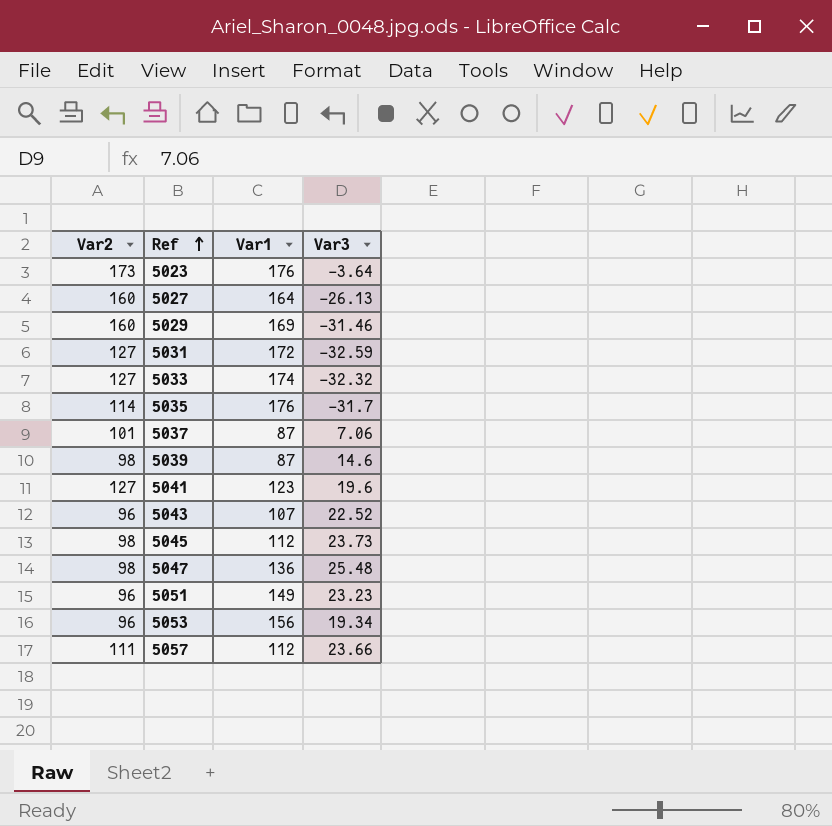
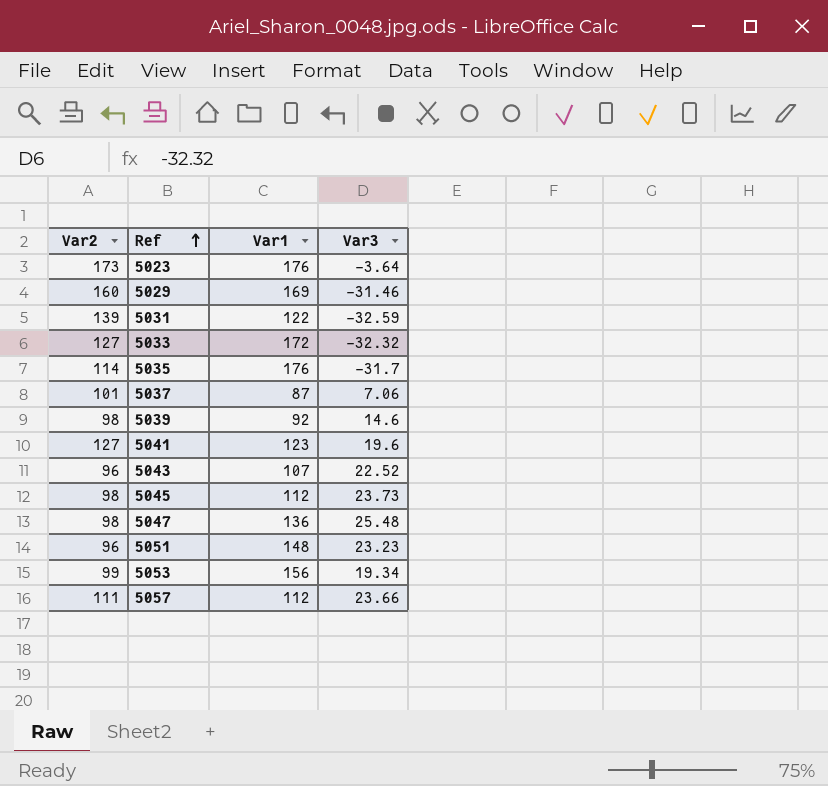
row 5027: 160 | 164 | -26.13 -> none
5031 | Var2: 127 -> 139
5031 | Var1: 172 -> 122
5033 | Var1: 174 -> 172
5039 | Var1: 87 -> 92
5051 | Var1: 149 -> 148
5053 | Var2: 96 -> 99

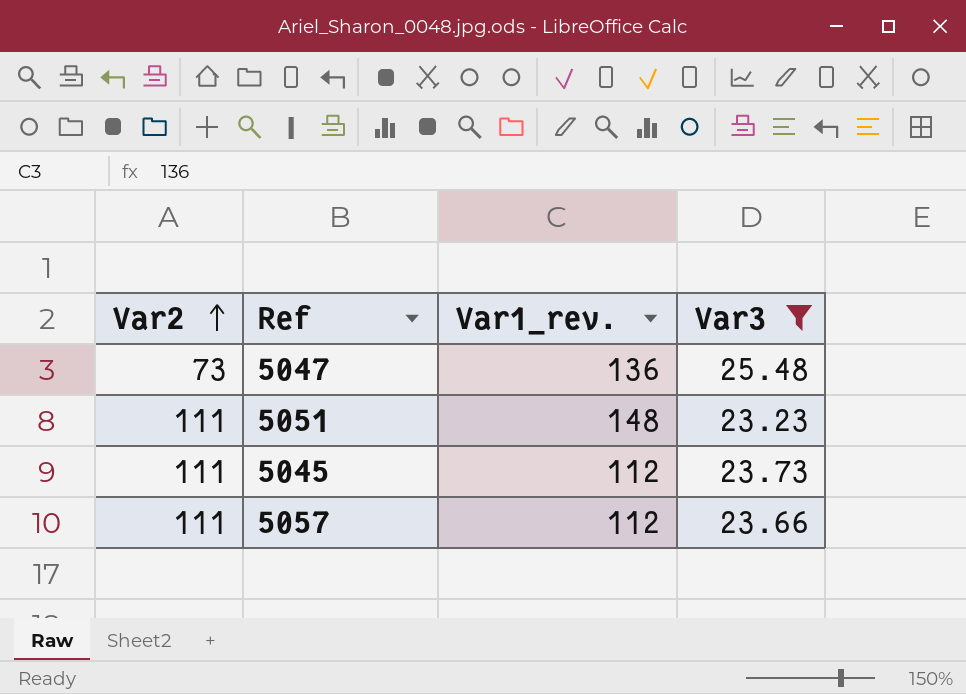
filter: none -> Var3 >= 23.23
row order: Ref ascending -> Var2 ascending
column name: Var1 -> Var1_rev.
5047 | Var2: 98 -> 73
5051 | Var2: 96 -> 111
5045 | Var2: 98 -> 111

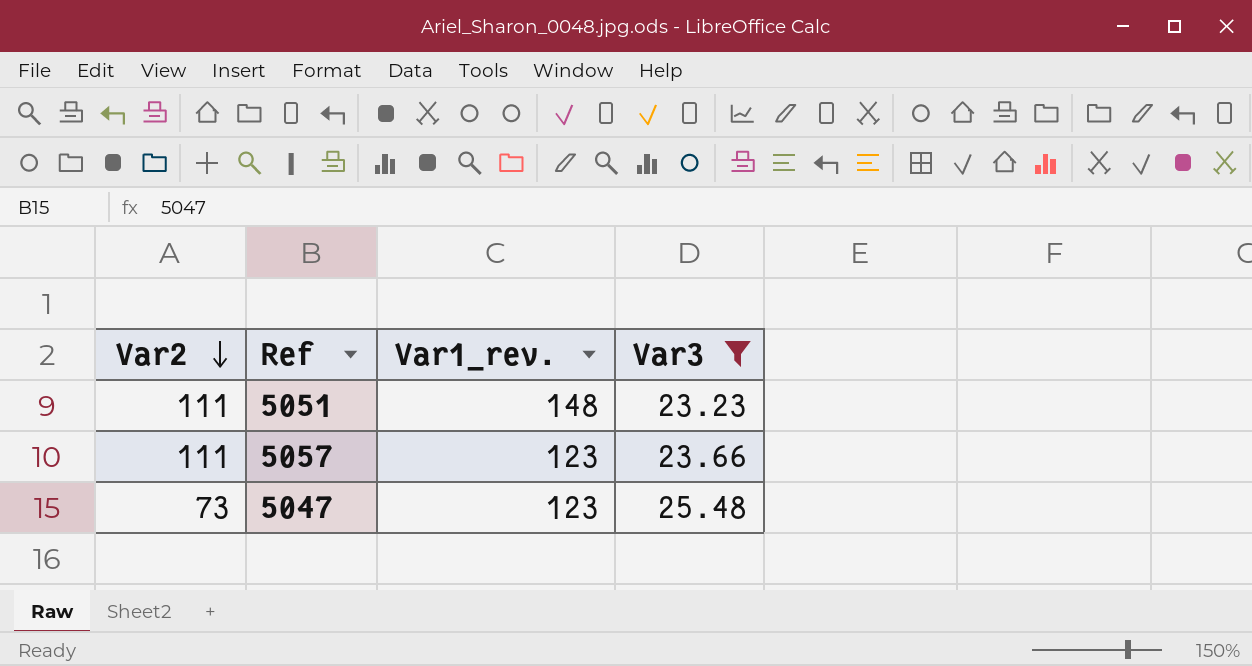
row order: Var2 ascending -> Var2 descending
row 5045: 111 | 112 | 23.73 -> none
5057 | Var1_rev.: 112 -> 123
5047 | Var1_rev.: 136 -> 123

